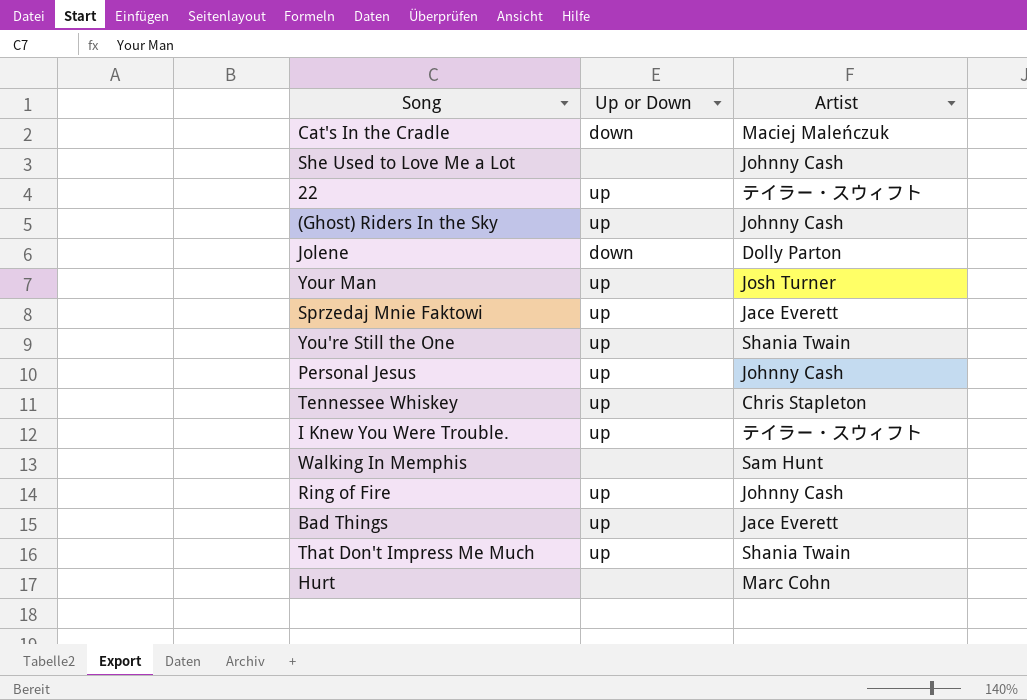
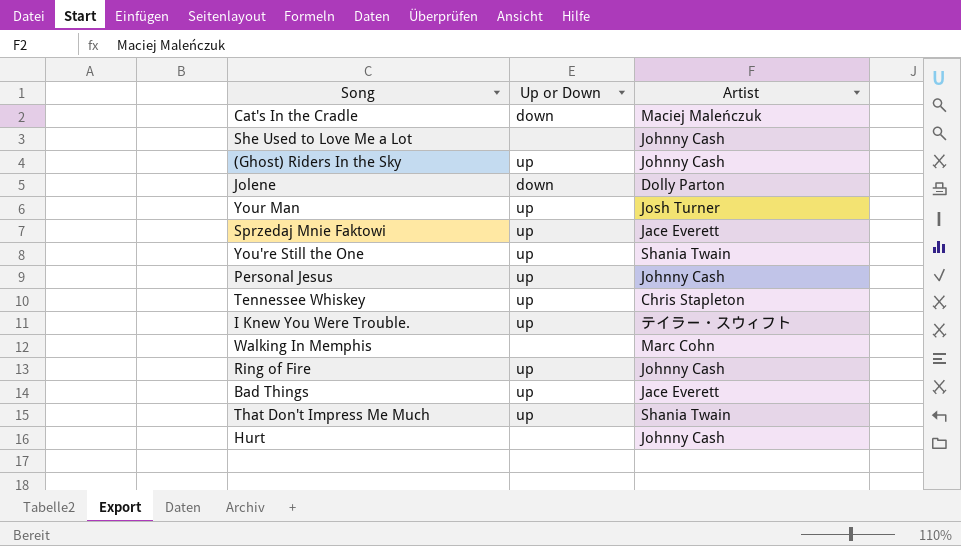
row 22: up | テイラー・スウィフト -> none
Walking In Memphis | Artist: Sam Hunt -> Marc Cohn
Hurt | Artist: Marc Cohn -> Johnny Cash

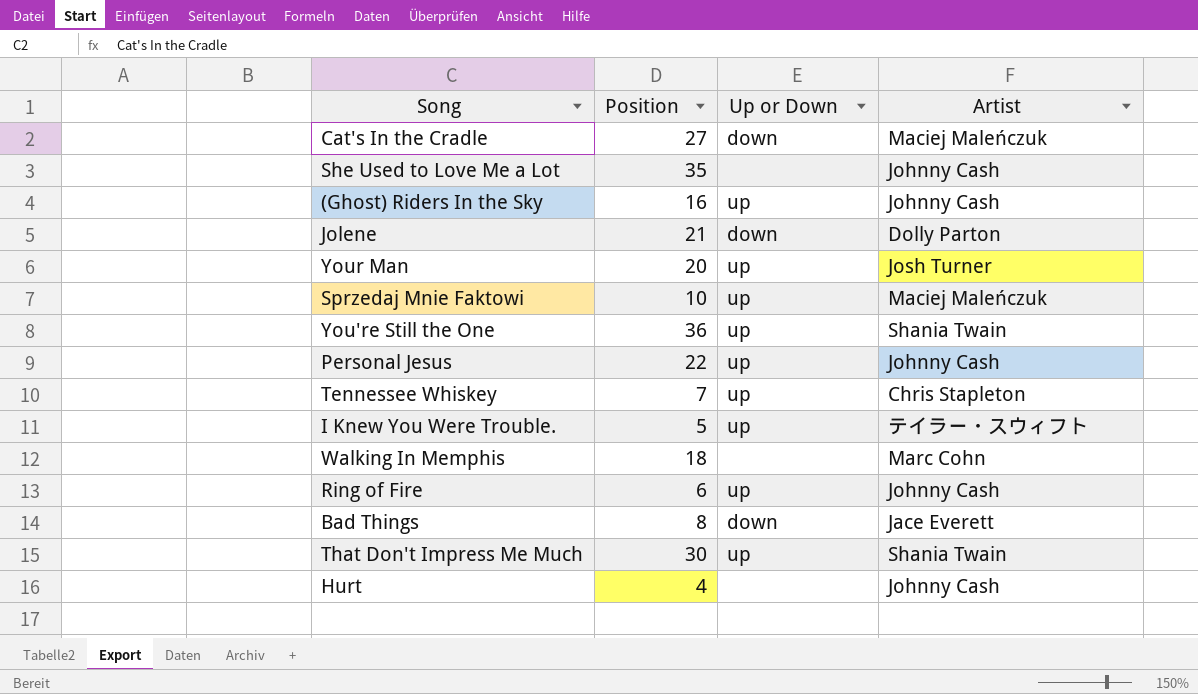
column Position | position: none -> 2
Sprzedaj Mnie Faktowi | Artist: Jace Everett -> Maciej Maleńczuk
Bad Things | Up or Down: up -> down

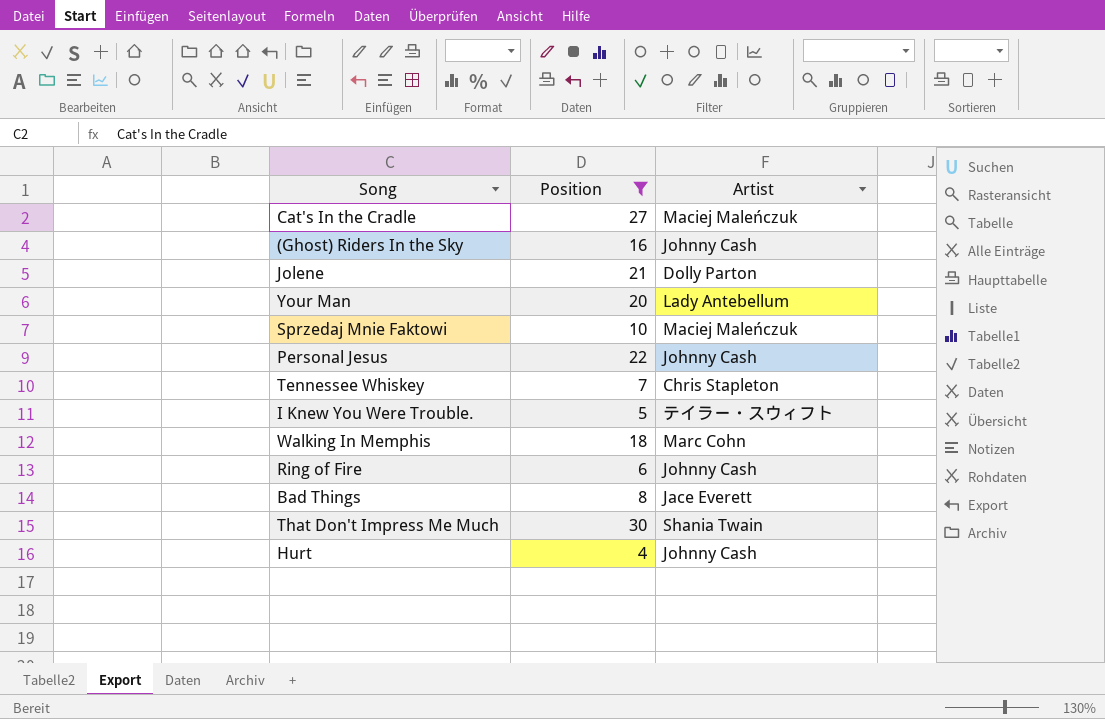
filter: none -> Position <= 30
column Up or Down | position: 3 -> none
Your Man | Artist: Josh Turner -> Lady Antebellum

